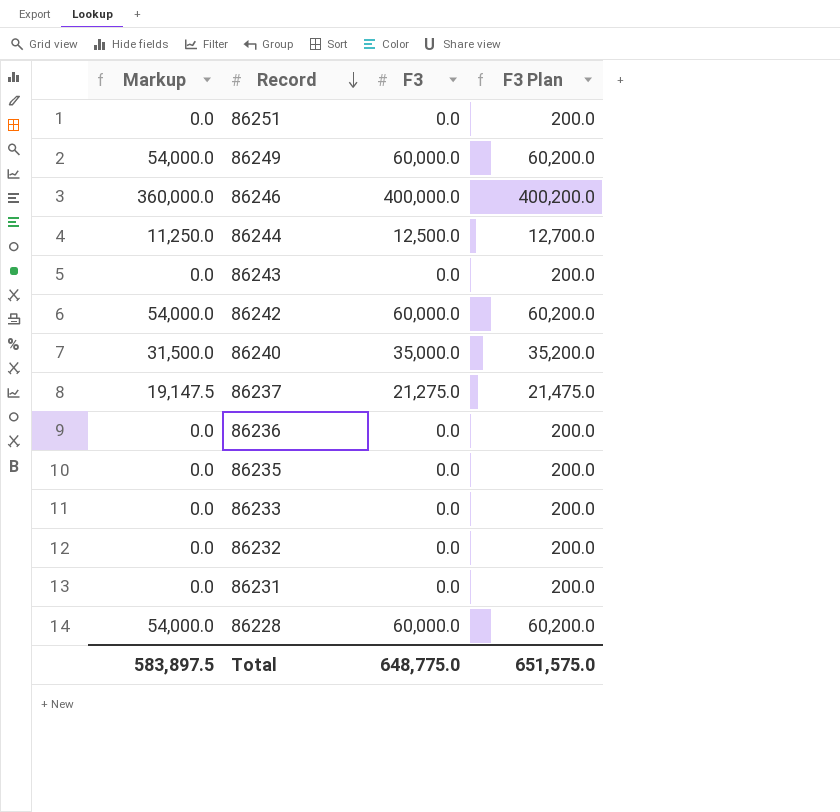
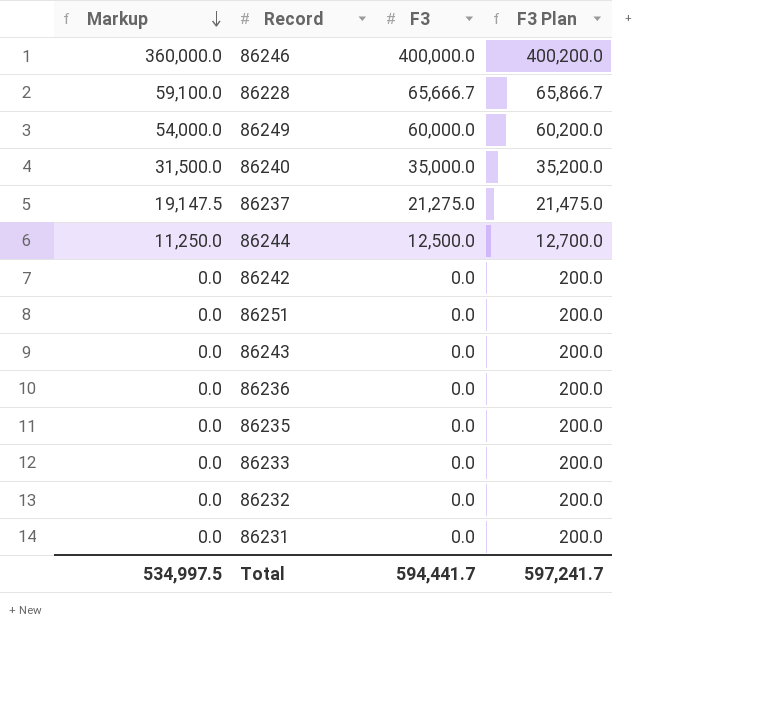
row order: Record descending -> Markup descending
86228 | Markup: 54,000.0 -> 59,100.0
86228 | F3: 60,000.0 -> 65,666.7
86228 | F3 Plan: 60,200.0 -> 65,866.7
86242 | Markup: 54,000.0 -> 0.0
86242 | F3: 60,000.0 -> 0.0
86242 | F3 Plan: 60,200.0 -> 200.0
Total | Markup: 583,897.5 -> 534,997.5
Total | F3: 648,775.0 -> 594,441.7
Total | F3 Plan: 651,575.0 -> 597,241.7

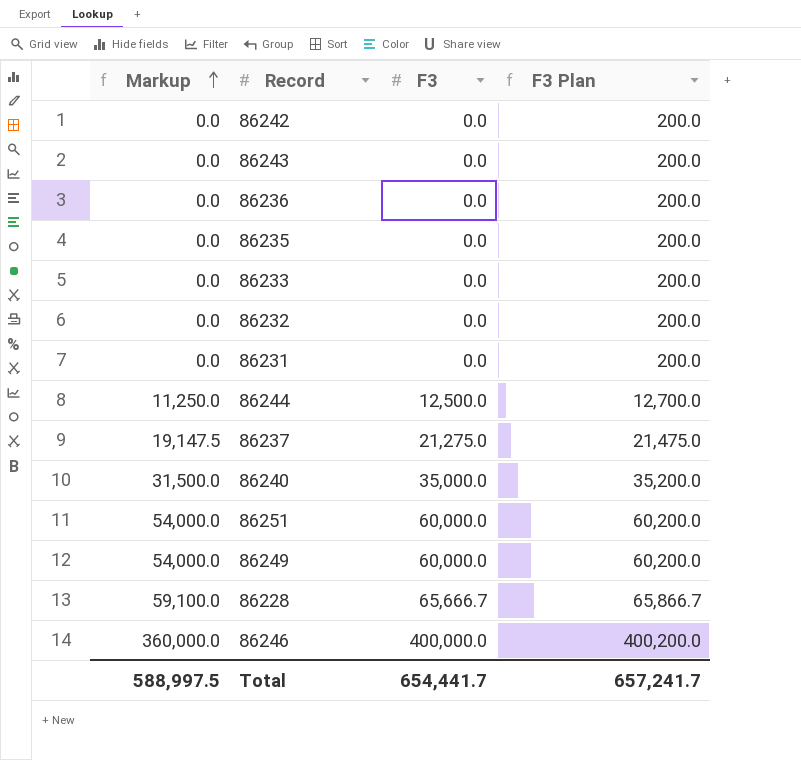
row order: Markup descending -> Markup ascending
86251 | Markup: 0.0 -> 54,000.0
86251 | F3: 0.0 -> 60,000.0
86251 | F3 Plan: 200.0 -> 60,200.0
Total | Markup: 534,997.5 -> 588,997.5
Total | F3: 594,441.7 -> 654,441.7
Total | F3 Plan: 597,241.7 -> 657,241.7

